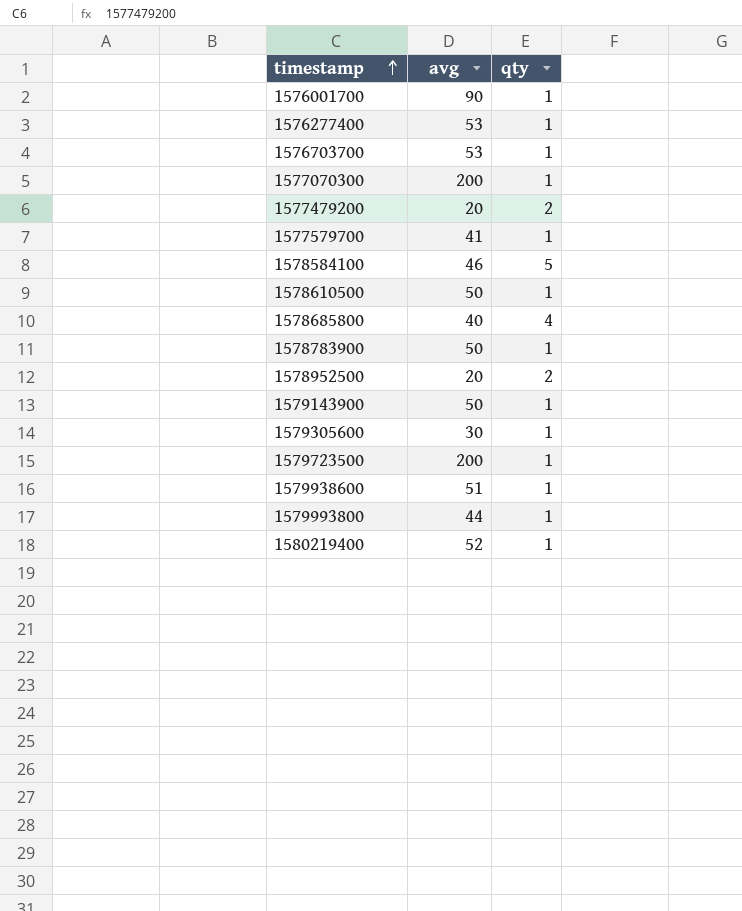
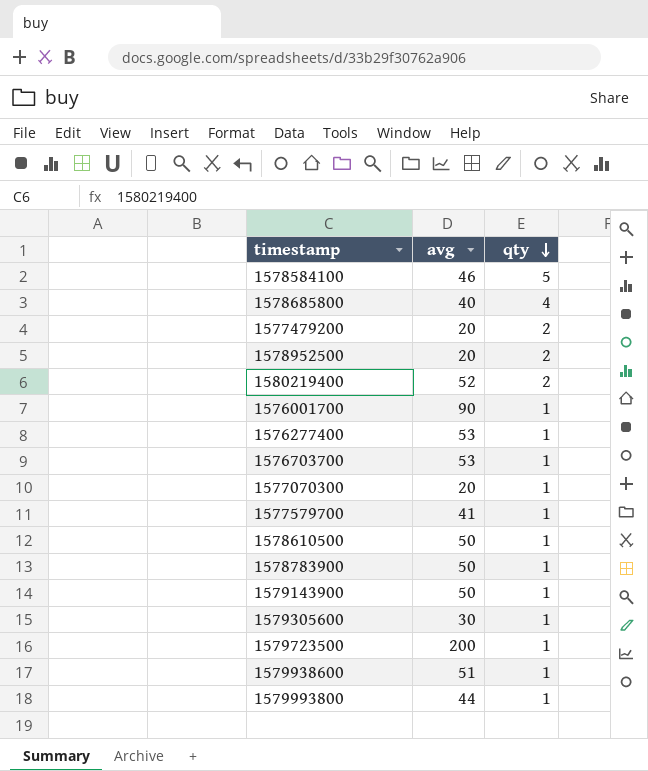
row order: timestamp ascending -> qty descending
1580219400 | qty: 1 -> 2
1577070300 | avg: 200 -> 20

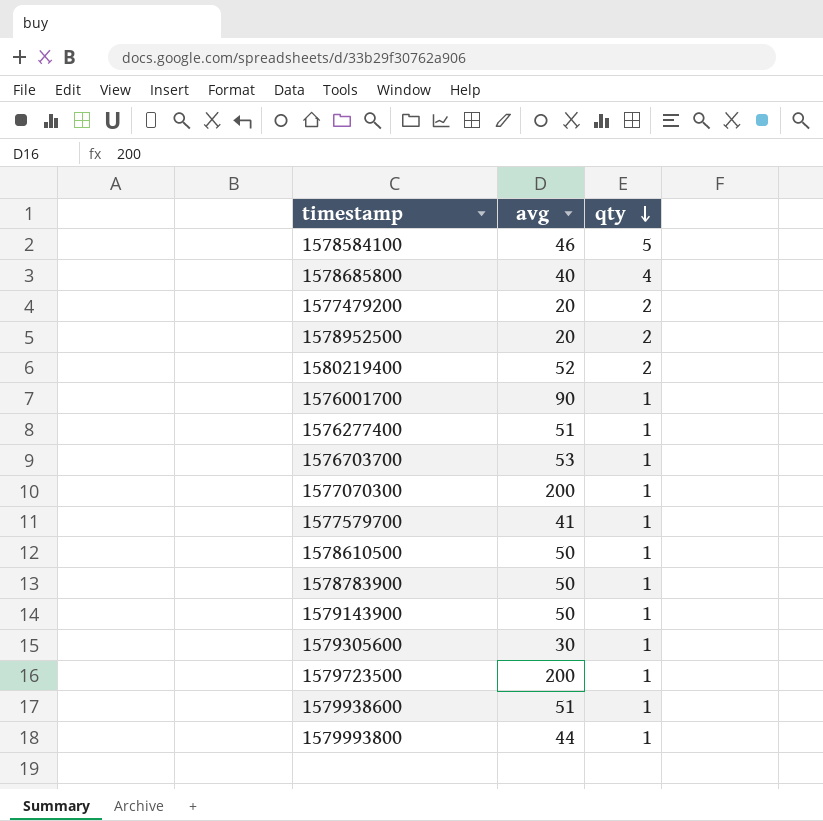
1576277400 | avg: 53 -> 51
1577070300 | avg: 20 -> 200

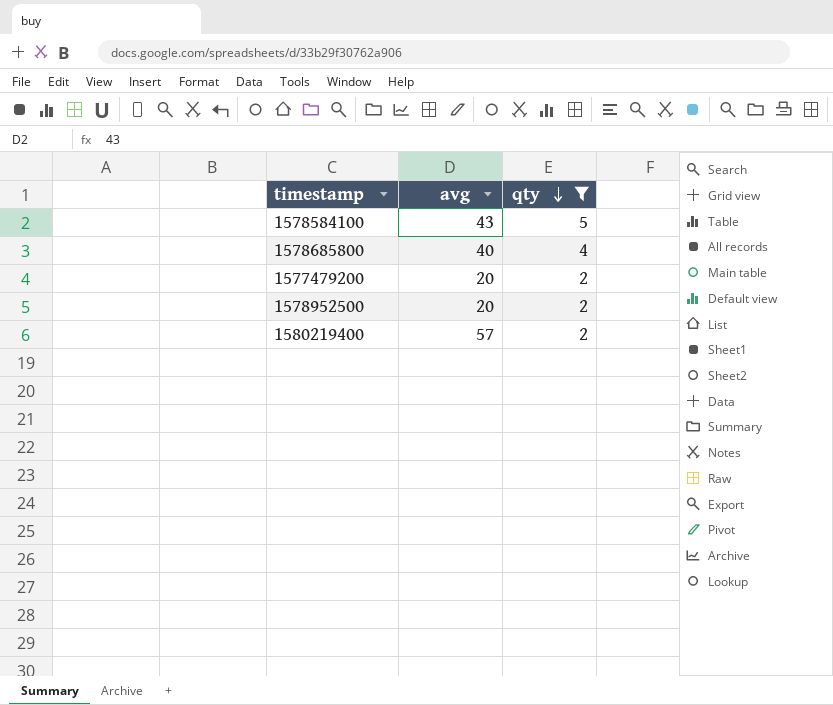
filter: none -> qty != 1
1578584100 | avg: 46 -> 43
1580219400 | avg: 52 -> 57

